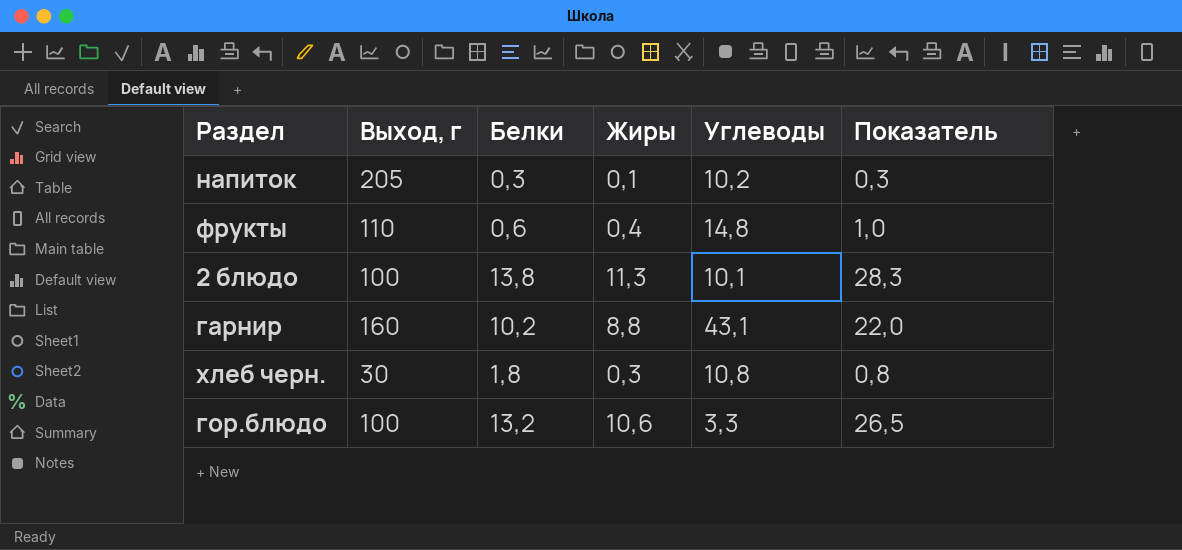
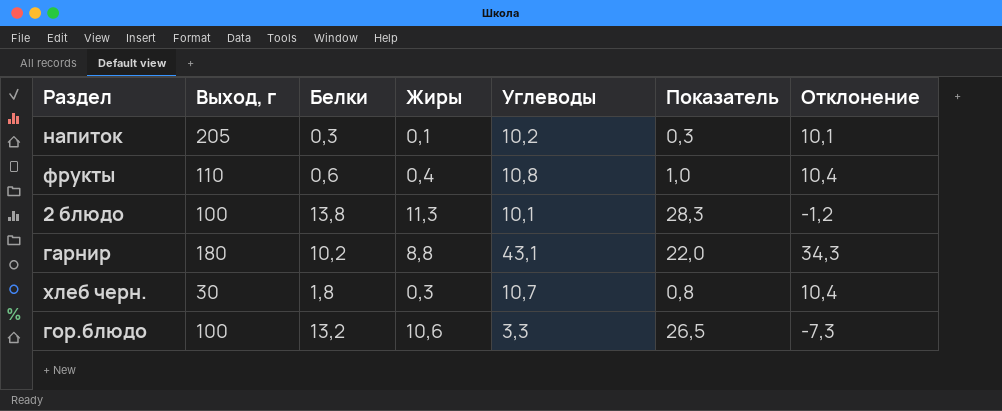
column Отклонение | formula: none -> [Углеводы] - [Жиры]
фрукты | Углеводы: 14,8 -> 10,8
гарнир | Выход, г: 160 -> 180
хлеб черн. | Углеводы: 10,8 -> 10,7

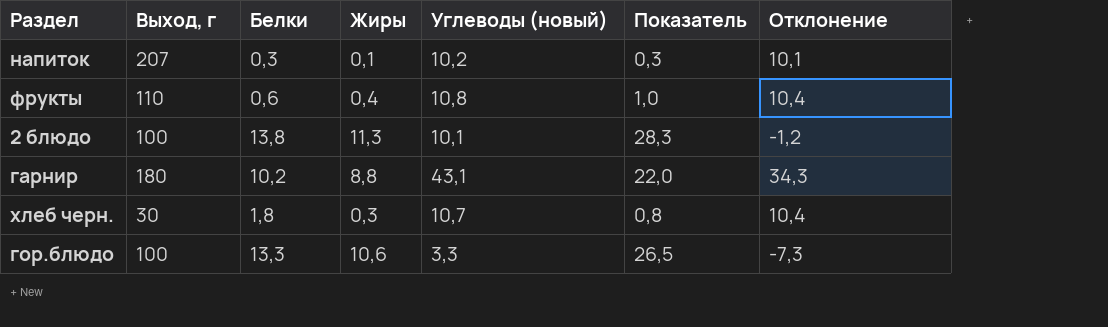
column name: Углеводы -> Углеводы (новый)
напиток | Выход, г: 205 -> 207
гор.блюдо | Белки: 13,2 -> 13,3

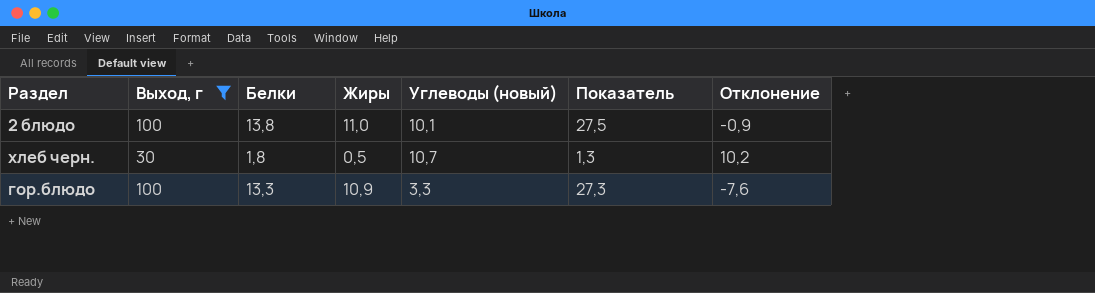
filter: none -> Выход, г <= 100
2 блюдо | Жиры: 11,3 -> 11,0
2 блюдо | Показатель: 28,3 -> 27,5
2 блюдо | Отклонение: -1,2 -> -0,9
хлеб черн. | Жиры: 0,3 -> 0,5
хлеб черн. | Показатель: 0,8 -> 1,3
хлеб черн. | Отклонение: 10,4 -> 10,2
гор.блюдо | Жиры: 10,6 -> 10,9
гор.блюдо | Показатель: 26,5 -> 27,3
гор.блюдо | Отклонение: -7,3 -> -7,6

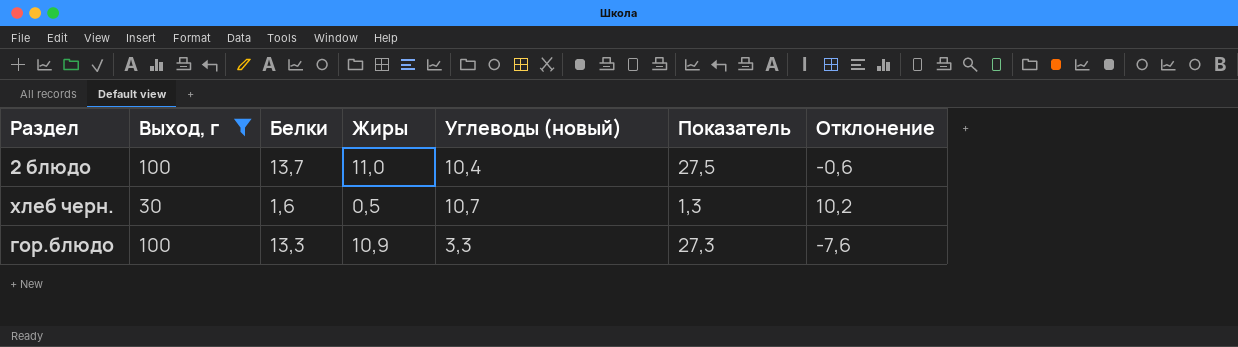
2 блюдо | Белки: 13,8 -> 13,7
2 блюдо | Углеводы (новый): 10,1 -> 10,4
2 блюдо | Отклонение: -0,9 -> -0,6
хлеб черн. | Белки: 1,8 -> 1,6

